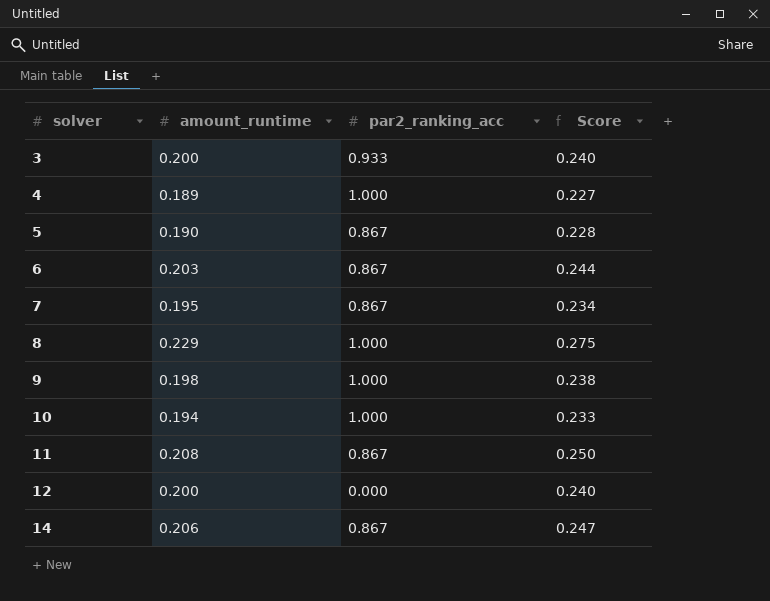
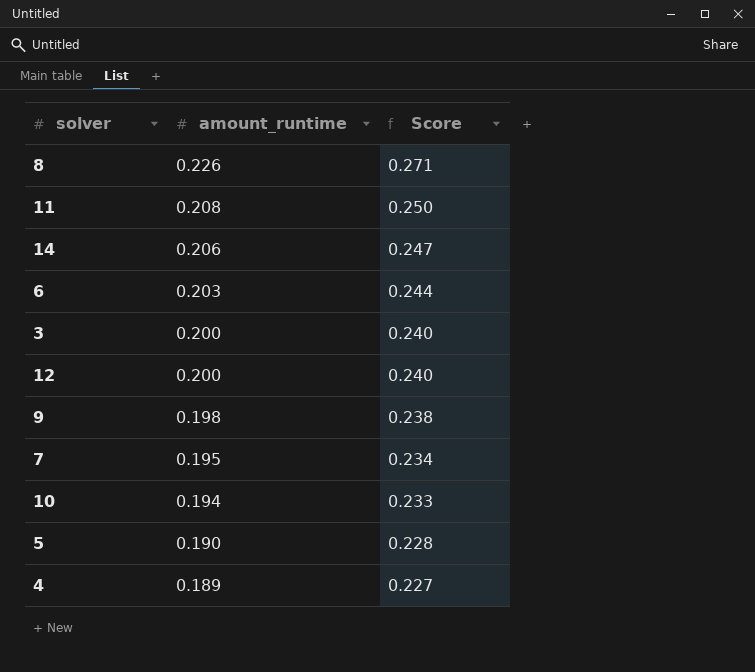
row order: solver ascending -> amount_runtime descending
column par2_ranking_acc | position: 3 -> none
8 | amount_runtime: 0.229 -> 0.226
8 | Score: 0.275 -> 0.271

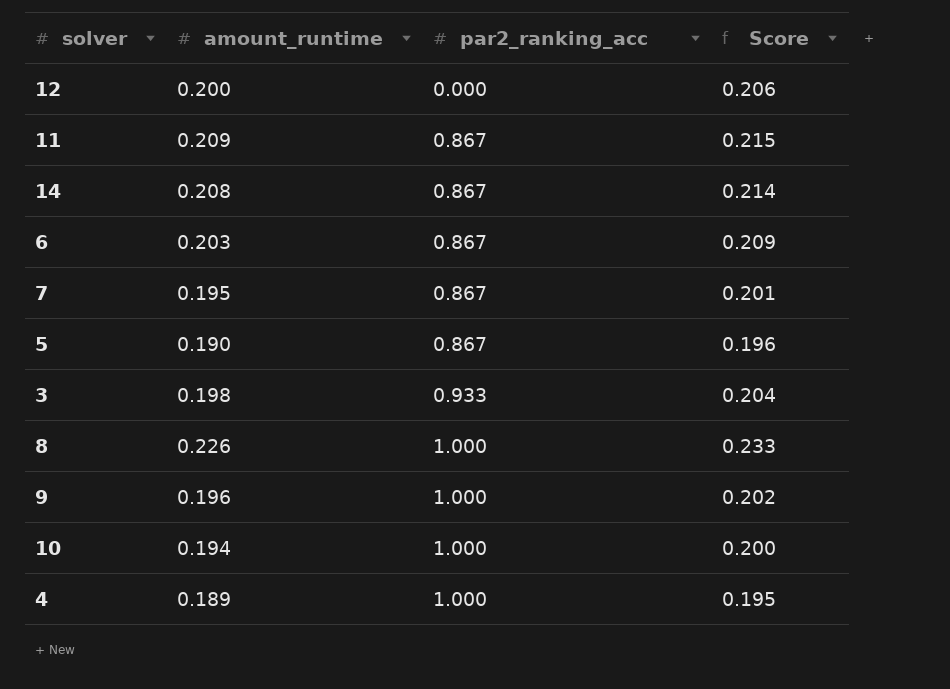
row order: amount_runtime descending -> par2_ranking_acc ascending
column par2_ranking_acc | position: none -> 3
column Score | formula: [amount_runtime] * 1.2 -> [amount_runtime] * 1.03
11 | amount_runtime: 0.208 -> 0.209
14 | amount_runtime: 0.206 -> 0.208
3 | amount_runtime: 0.200 -> 0.198
9 | amount_runtime: 0.198 -> 0.196

